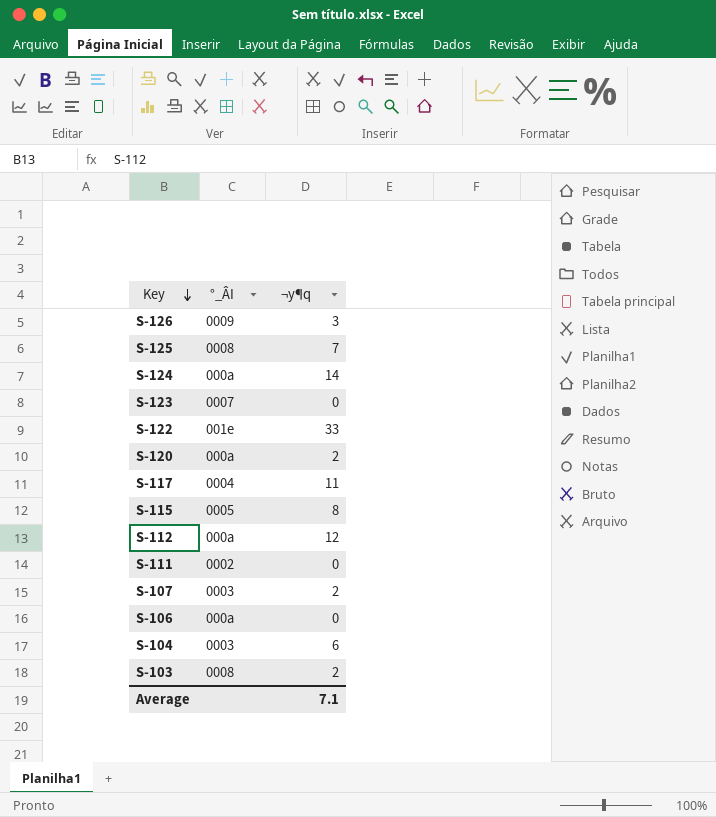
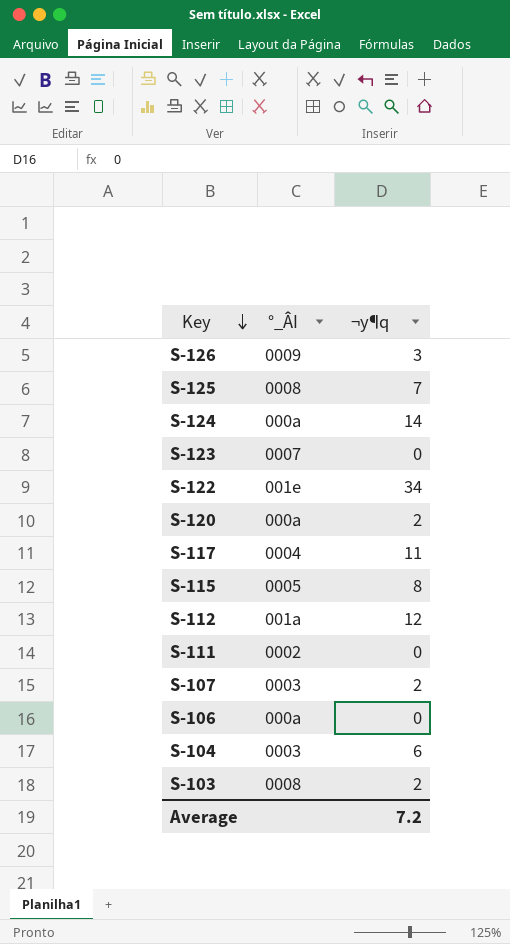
S-122 | ¬y¶q: 33 -> 34
S-112 | °_ÂI: 000a -> 001a
Average | ¬y¶q: 7.1 -> 7.2

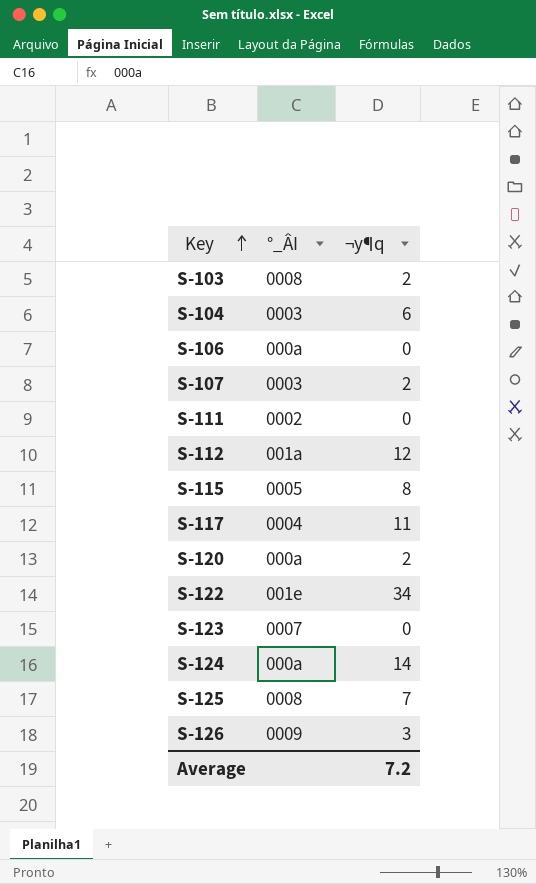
row order: Key descending -> Key ascending

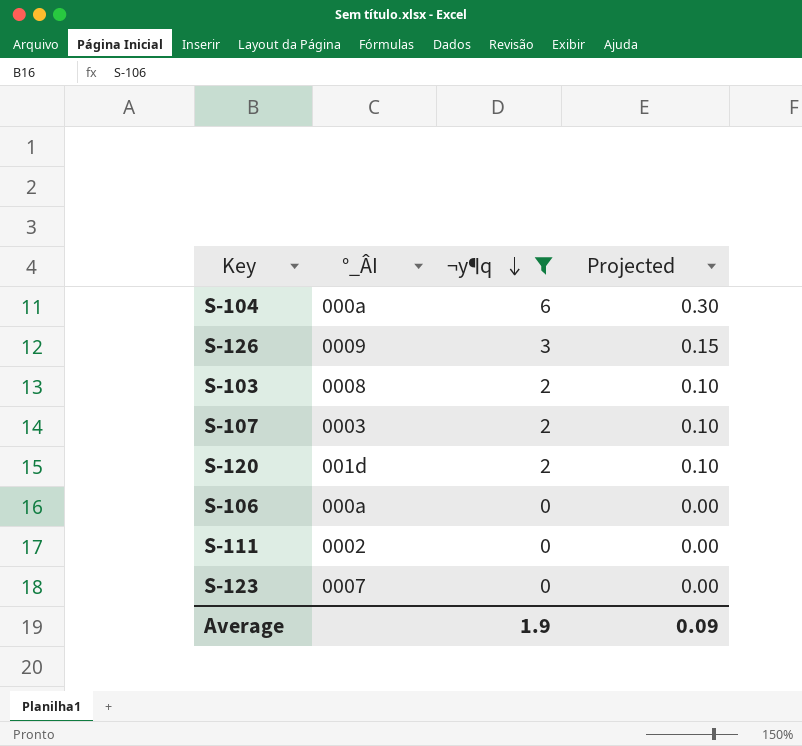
filter: none -> ¬y¶q <= 6
row order: Key ascending -> ¬y¶q descending
column Projected | formula: none -> [¬y¶q] * 0.05
S-104 | °_ÂI: 0003 -> 000a
S-120 | °_ÂI: 000a -> 001d
Average | ¬y¶q: 7.2 -> 1.9

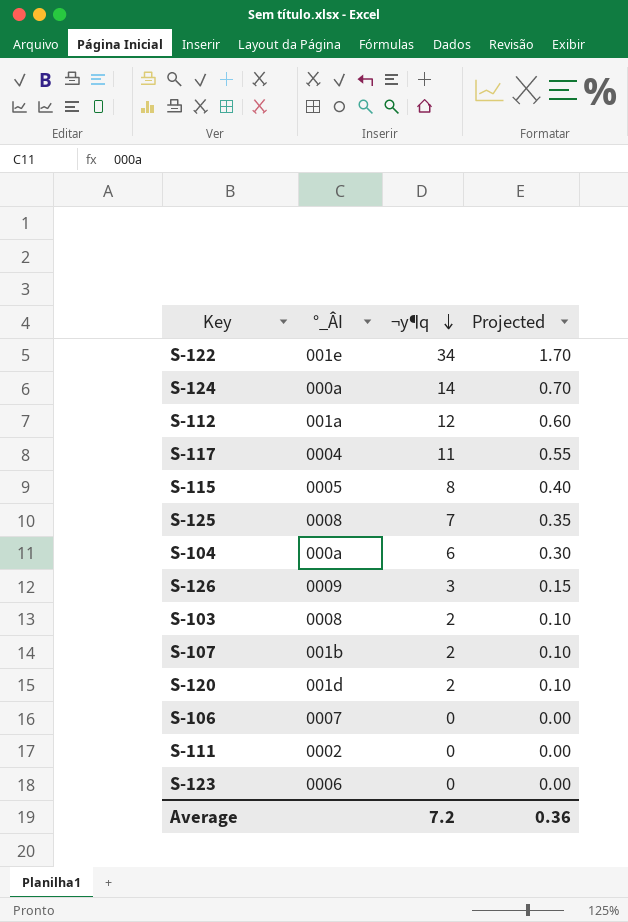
filter: ¬y¶q <= 6 -> none
S-107 | °_ÂI: 0003 -> 001b
S-106 | °_ÂI: 000a -> 0007
S-123 | °_ÂI: 0007 -> 0006
Average | ¬y¶q: 1.9 -> 7.2
Average | Projected: 0.09 -> 0.36

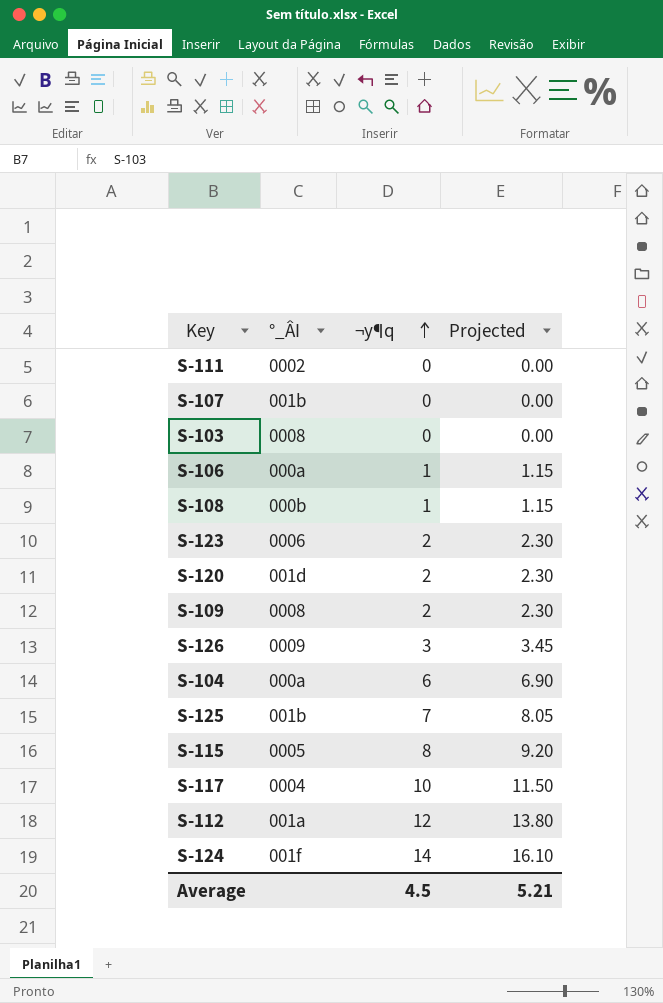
row order: ¬y¶q descending -> ¬y¶q ascending
column Projected | formula: [¬y¶q] * 0.05 -> [¬y¶q] * 1.15
row S-122: 001e | 34 | 1.70 -> none
S-107 | ¬y¶q: 2 -> 0
S-103 | ¬y¶q: 2 -> 0
S-106 | °_ÂI: 0007 -> 000a
S-106 | ¬y¶q: 0 -> 1
row S-108: none -> 000b | 1 | 1.15
S-123 | ¬y¶q: 0 -> 2
row S-109: none -> 0008 | 2 | 2.30
S-125 | °_ÂI: 0008 -> 001b
S-117 | ¬y¶q: 11 -> 10
S-124 | °_ÂI: 000a -> 001f
Average | ¬y¶q: 7.2 -> 4.5
Average | Projected: 0.36 -> 5.21

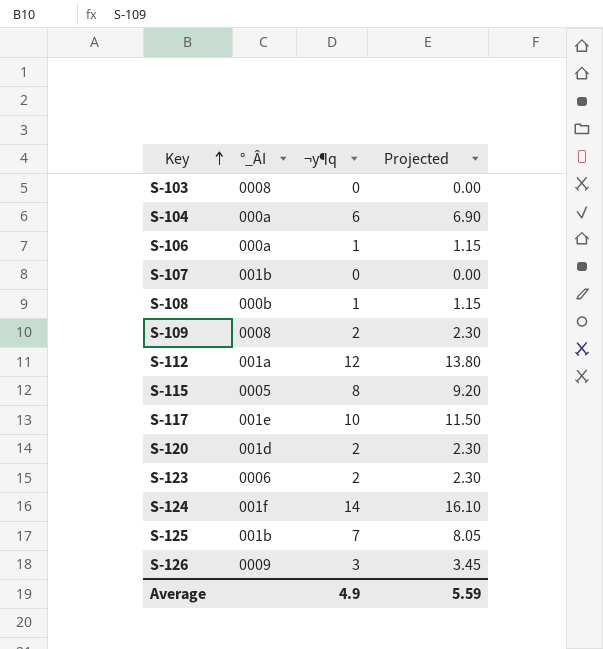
row order: ¬y¶q ascending -> Key ascending
row S-111: 0002 | 0 | 0.00 -> none
S-117 | °_ÂI: 0004 -> 001e
Average | ¬y¶q: 4.5 -> 4.9
Average | Projected: 5.21 -> 5.59

